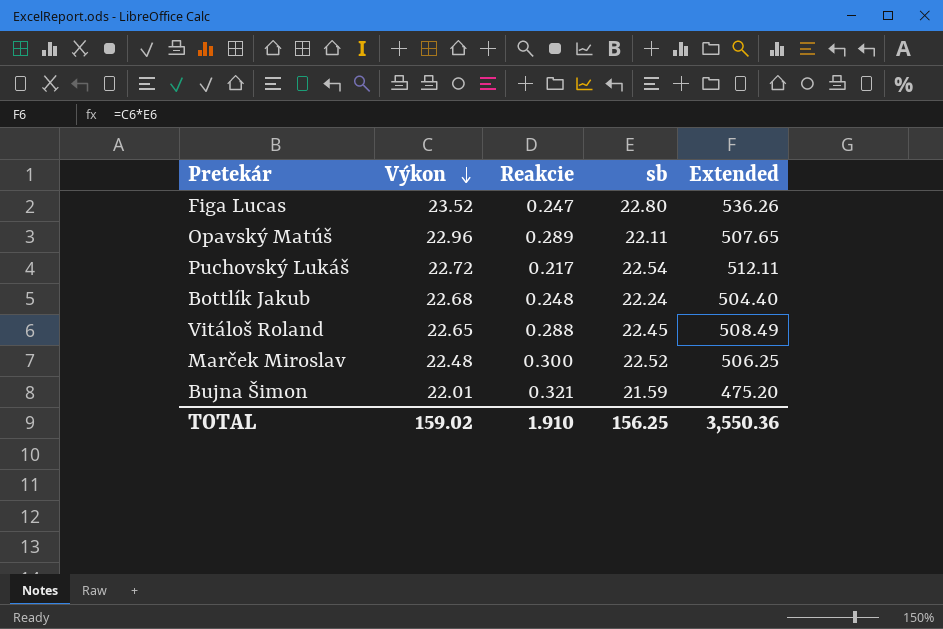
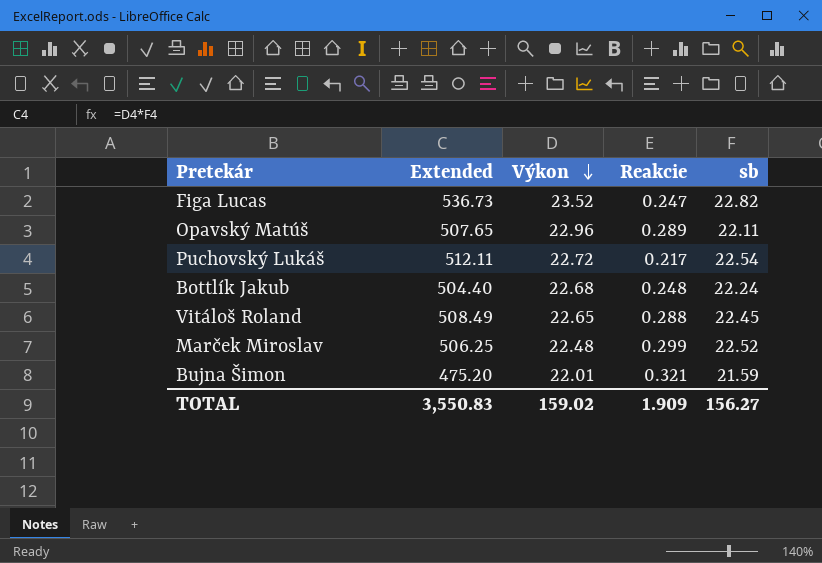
column Extended | position: 5 -> 2
Figa Lucas | Extended: 536.26 -> 536.73
Figa Lucas | sb: 22.80 -> 22.82
Marček Miroslav | Reakcie: 0.300 -> 0.299
TOTAL | Extended: 3,550.36 -> 3,550.83
TOTAL | Reakcie: 1.910 -> 1.909
TOTAL | sb: 156.25 -> 156.27

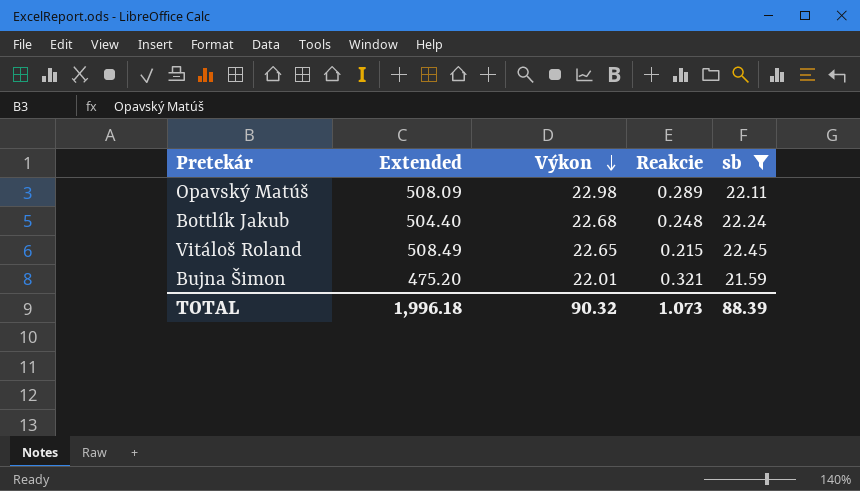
filter: none -> sb <= 22.45
Opavský Matúš | Extended: 507.65 -> 508.09
Opavský Matúš | Výkon: 22.96 -> 22.98
Vitáloš Roland | Reakcie: 0.288 -> 0.215
TOTAL | Extended: 3,550.83 -> 1,996.18
TOTAL | Výkon: 159.02 -> 90.32
TOTAL | Reakcie: 1.909 -> 1.073
TOTAL | sb: 156.27 -> 88.39

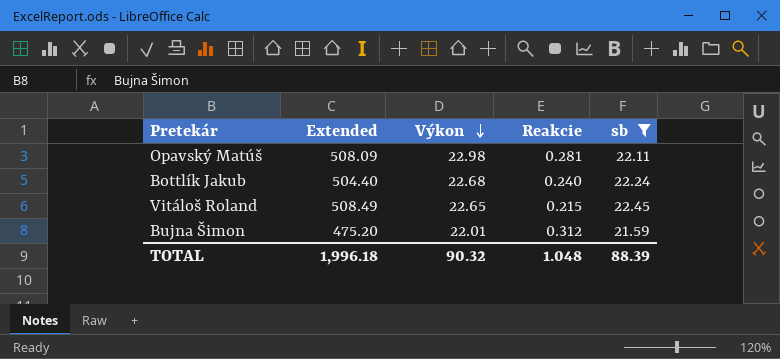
Opavský Matúš | Reakcie: 0.289 -> 0.281
Bottlík Jakub | Reakcie: 0.248 -> 0.240
Bujna Šimon | Reakcie: 0.321 -> 0.312
TOTAL | Reakcie: 1.073 -> 1.048

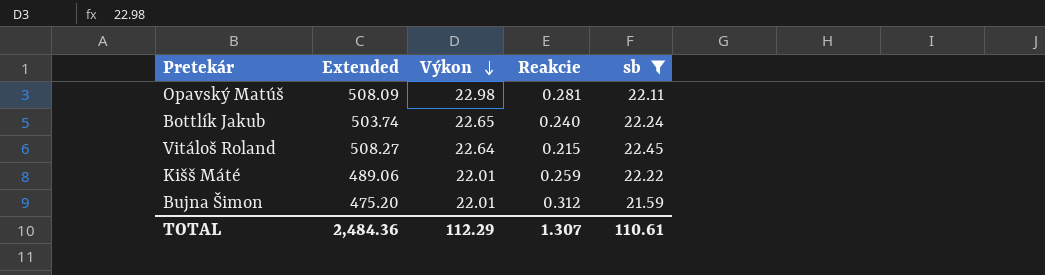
Bottlík Jakub | Extended: 504.40 -> 503.74
Bottlík Jakub | Výkon: 22.68 -> 22.65
Vitáloš Roland | Extended: 508.49 -> 508.27
Vitáloš Roland | Výkon: 22.65 -> 22.64
row Kišš Máté: none -> 489.06 | 22.01 | 0.259 | 22.22
TOTAL | Extended: 1,996.18 -> 2,484.36
TOTAL | Výkon: 90.32 -> 112.29
TOTAL | Reakcie: 1.048 -> 1.307
TOTAL | sb: 88.39 -> 110.61

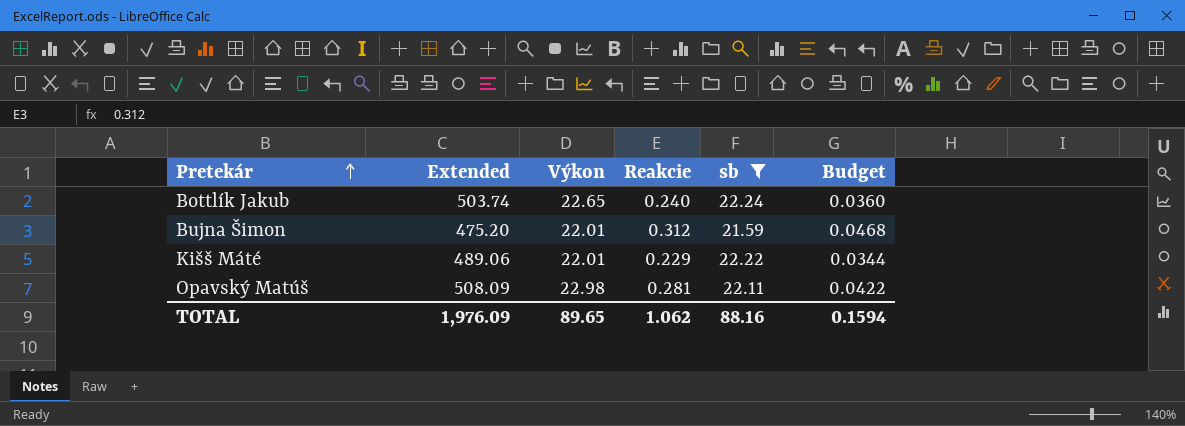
row order: Výkon descending -> Pretekár ascending
column Budget | formula: none -> [Reakcie] * 0.15
row Vitáloš Roland: 508.27 | 22.64 | 0.215 | 22.45 -> none
Kišš Máté | Reakcie: 0.259 -> 0.229
TOTAL | Extended: 2,484.36 -> 1,976.09
TOTAL | Výkon: 112.29 -> 89.65
TOTAL | Reakcie: 1.307 -> 1.062
TOTAL | sb: 110.61 -> 88.16

